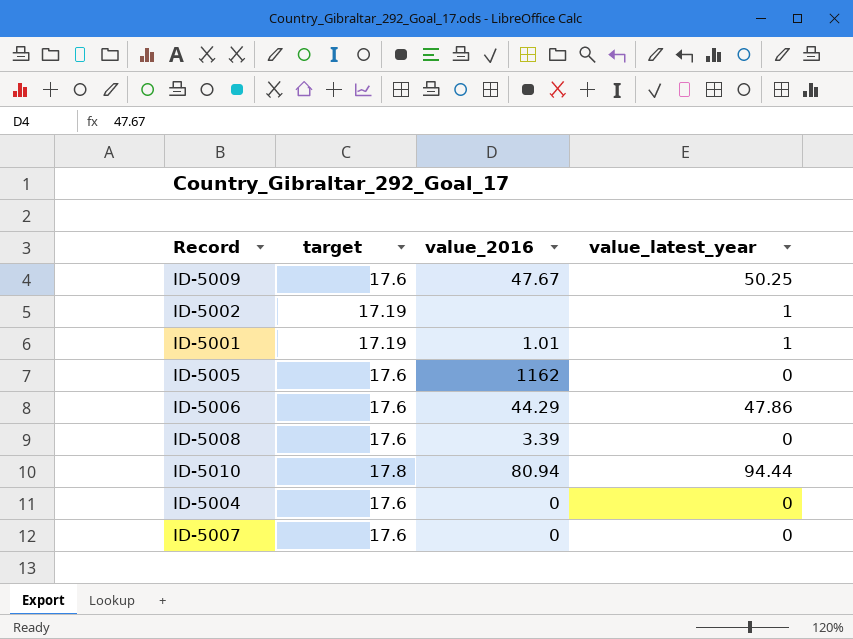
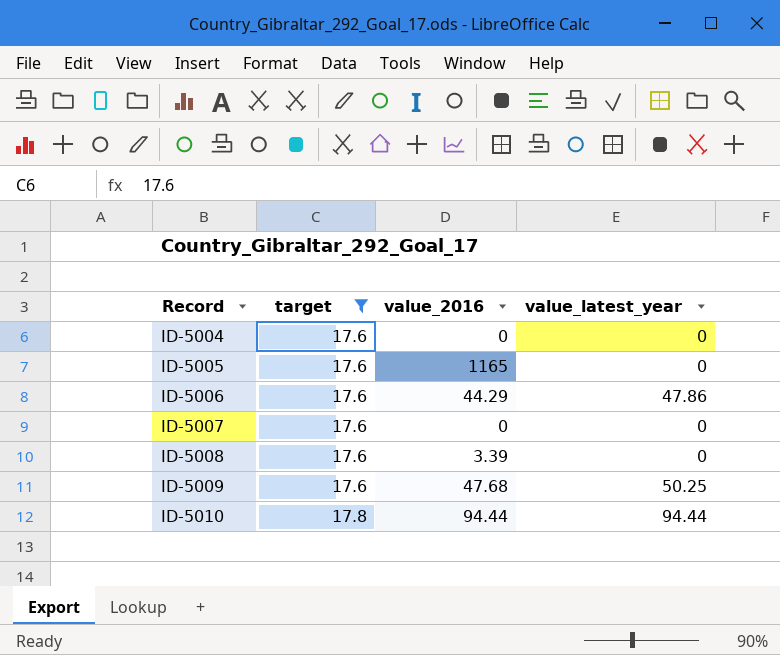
filter: none -> target != 17.19
row order: none -> Record ascending
ID-5005 | value_2016: 1162 -> 1165
ID-5009 | value_2016: 47.67 -> 47.68
ID-5010 | value_2016: 80.94 -> 94.44

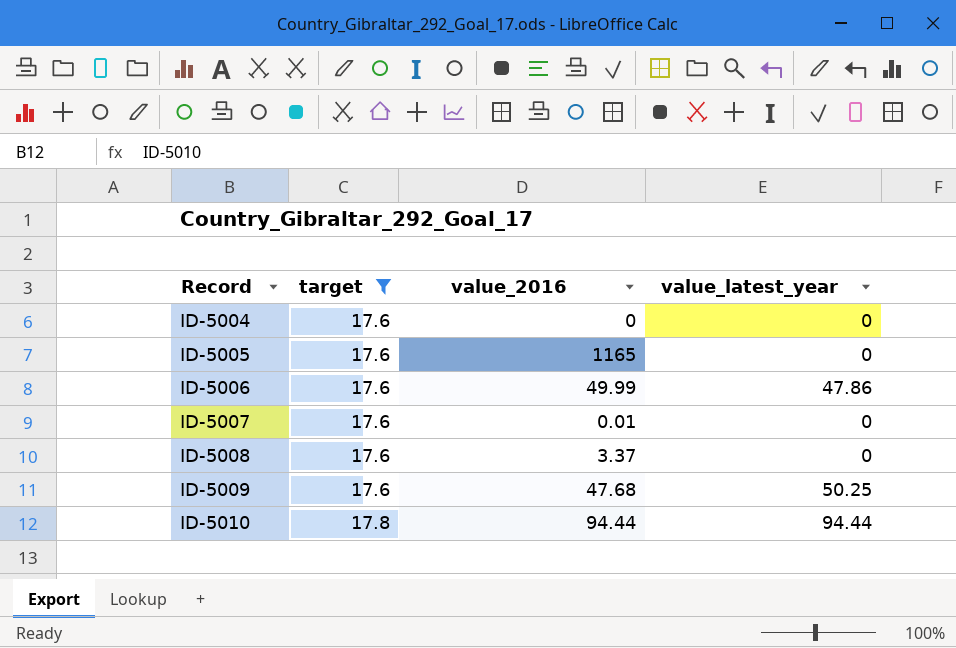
ID-5006 | value_2016: 44.29 -> 49.99
ID-5007 | value_2016: 0 -> 0.01
ID-5008 | value_2016: 3.39 -> 3.37

